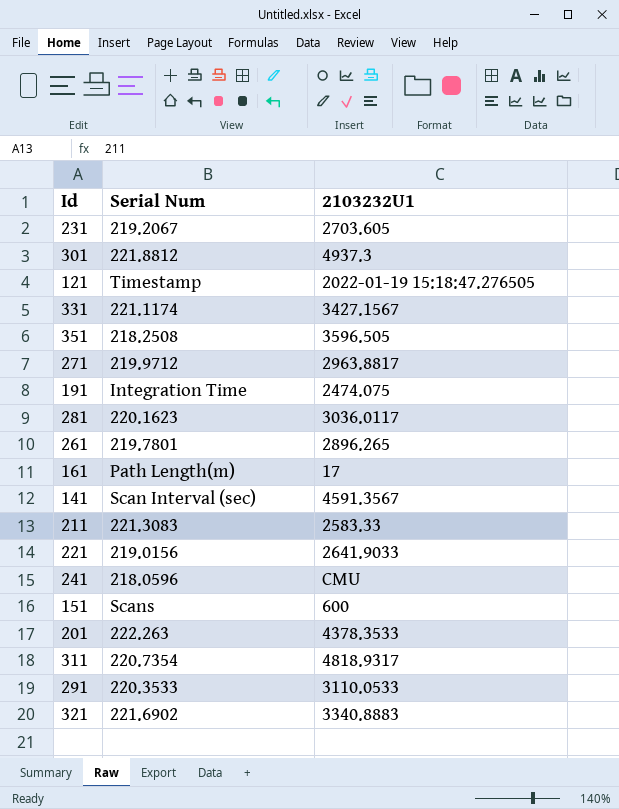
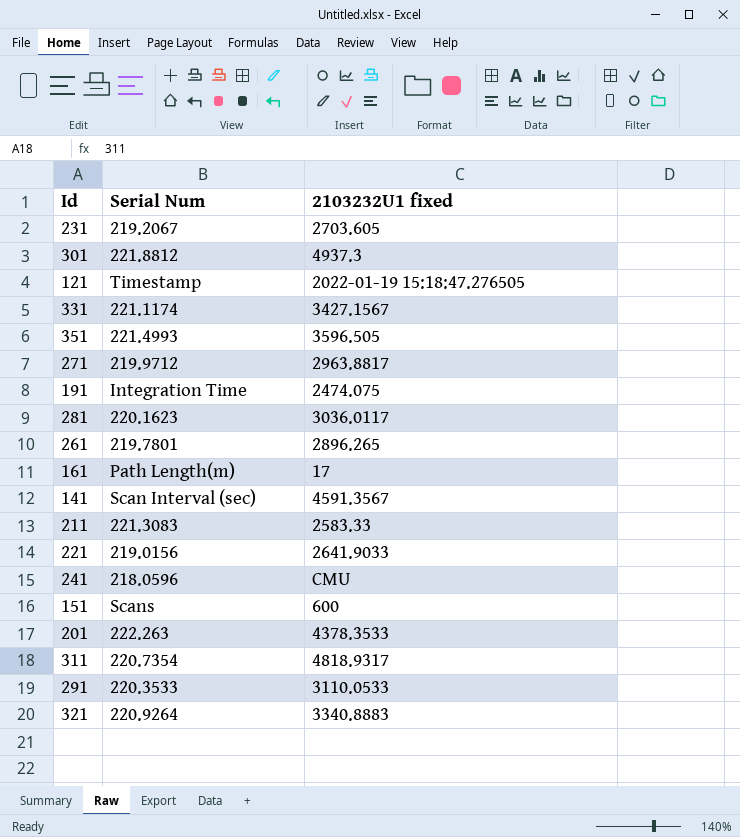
column name: 2103232U1 -> 2103232U1 fixed
351 | Serial Num: 218.2508 -> 221.4993
321 | Serial Num: 221.6902 -> 220.9264

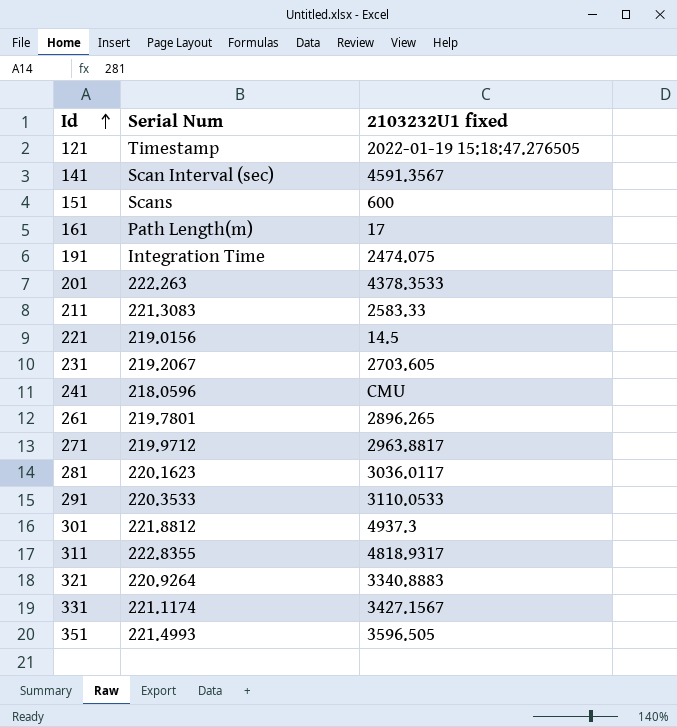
row order: none -> Id ascending
221 | 2103232U1 fixed: 2641.9033 -> 14.5
311 | Serial Num: 220.7354 -> 222.8355

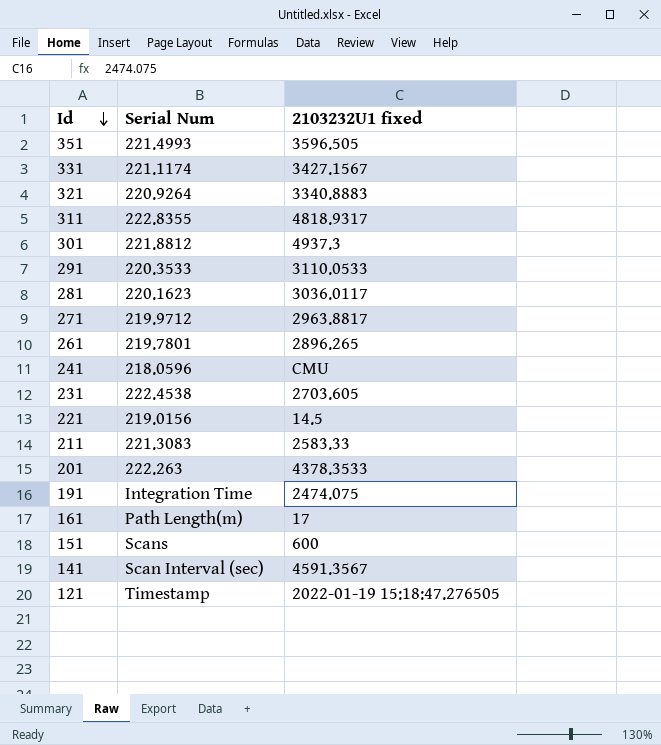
row order: Id ascending -> Id descending
231 | Serial Num: 219.2067 -> 222.4538

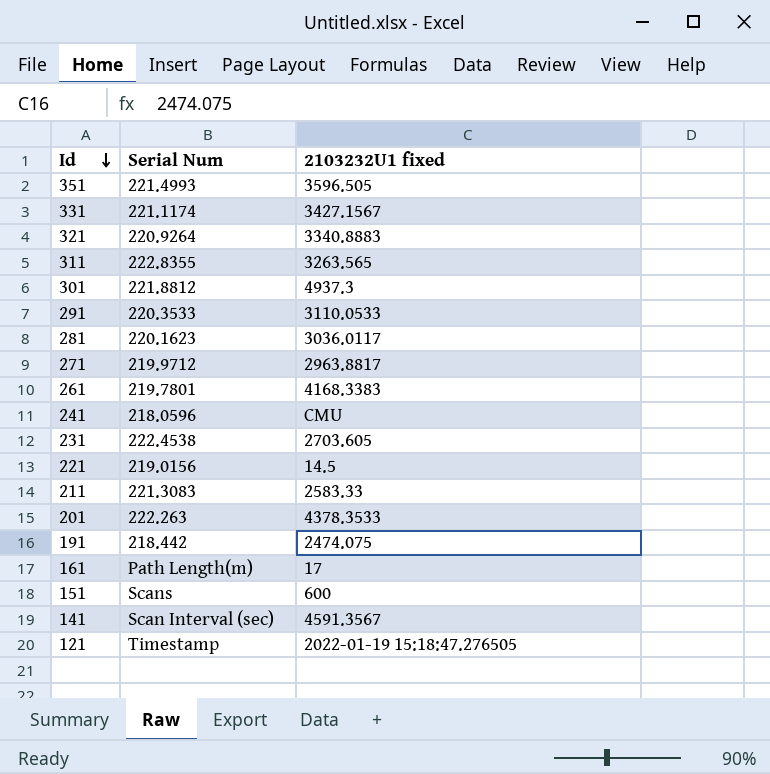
311 | 2103232U1 fixed: 4818.9317 -> 3263.565
261 | 2103232U1 fixed: 2896.265 -> 4168.3383
191 | Serial Num: Integration Time -> 218.442

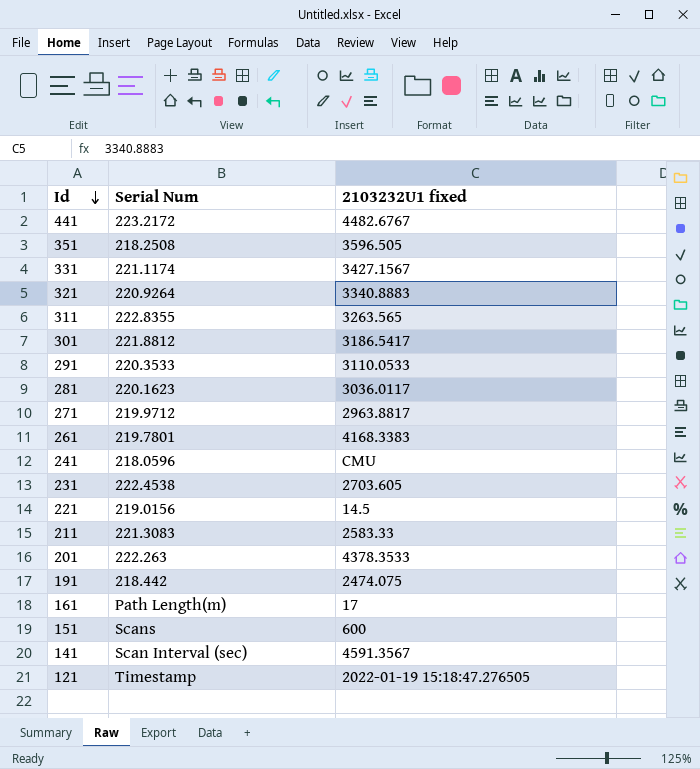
row 441: none -> 223.2172 | 4482.6767
351 | Serial Num: 221.4993 -> 218.2508
301 | 2103232U1 fixed: 4937.3 -> 3186.5417

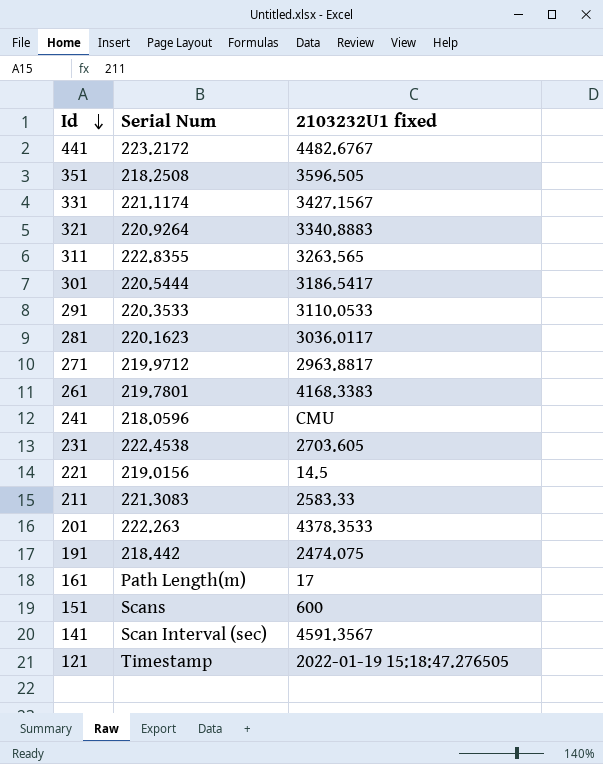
301 | Serial Num: 221.8812 -> 220.5444

